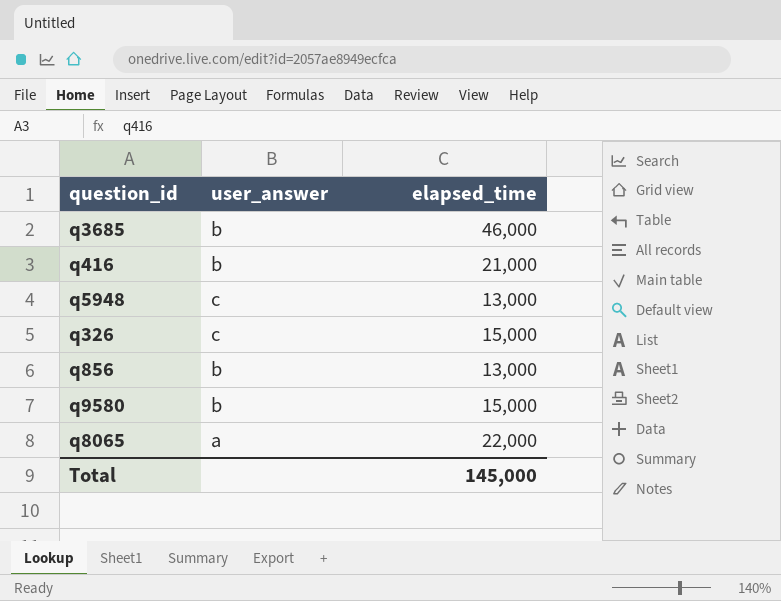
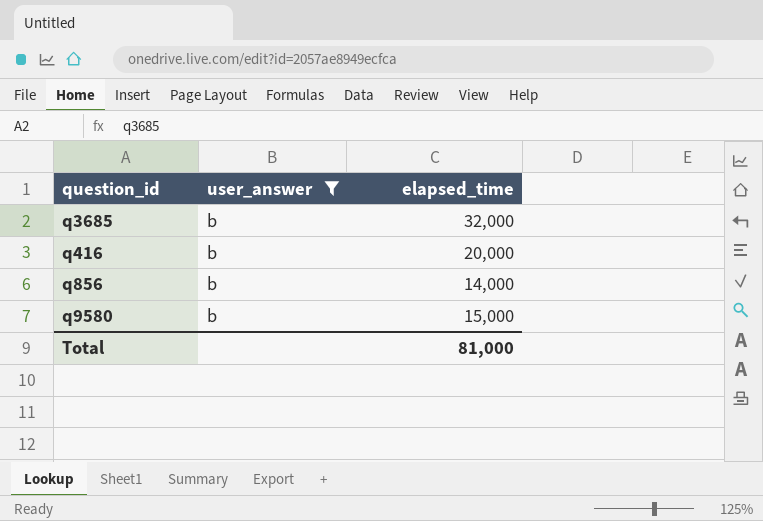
filter: none -> user_answer = b
q3685 | elapsed_time: 46,000 -> 32,000
q416 | elapsed_time: 21,000 -> 20,000
q856 | elapsed_time: 13,000 -> 14,000
Total | elapsed_time: 145,000 -> 81,000

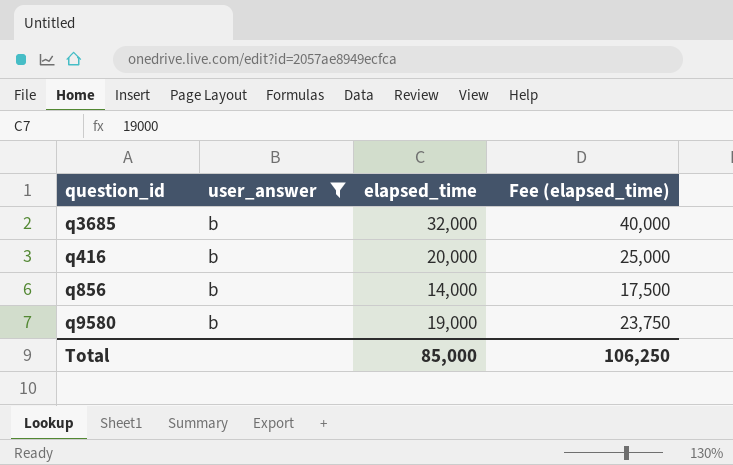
column Fee (elapsed_time) | formula: none -> [elapsed_time] * 1.25
q9580 | elapsed_time: 15,000 -> 19,000
Total | elapsed_time: 81,000 -> 85,000

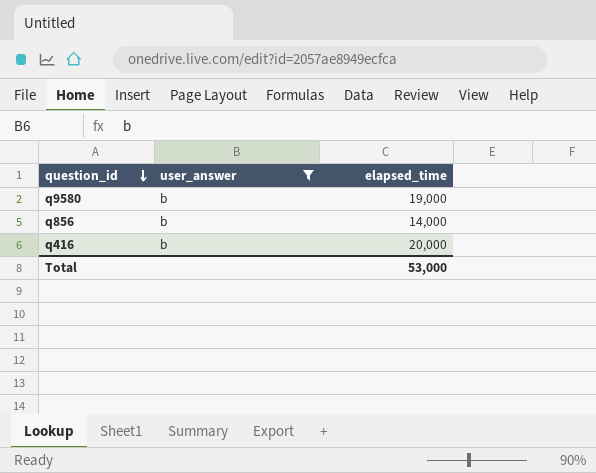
row order: none -> question_id descending
column Fee (elapsed_time) | formula: [elapsed_time] * 1.25 -> none
row q3685: b | 32,000 | 40,000 -> none
Total | elapsed_time: 85,000 -> 53,000

